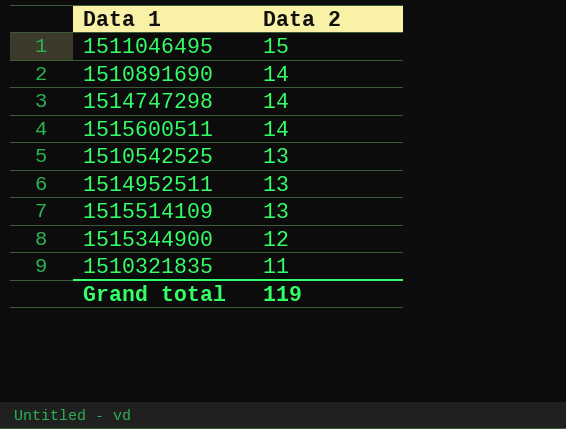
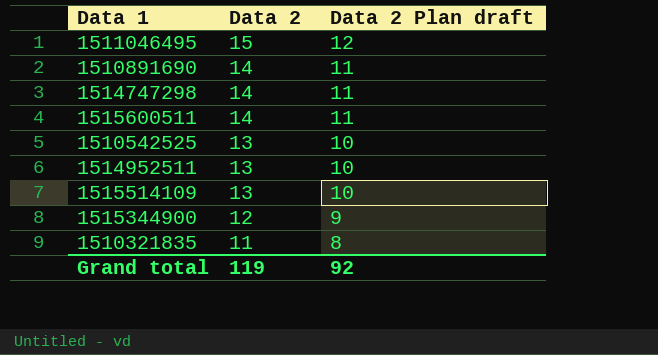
column Data 2 Plan draft | formula: none -> [Data 2] - 3

